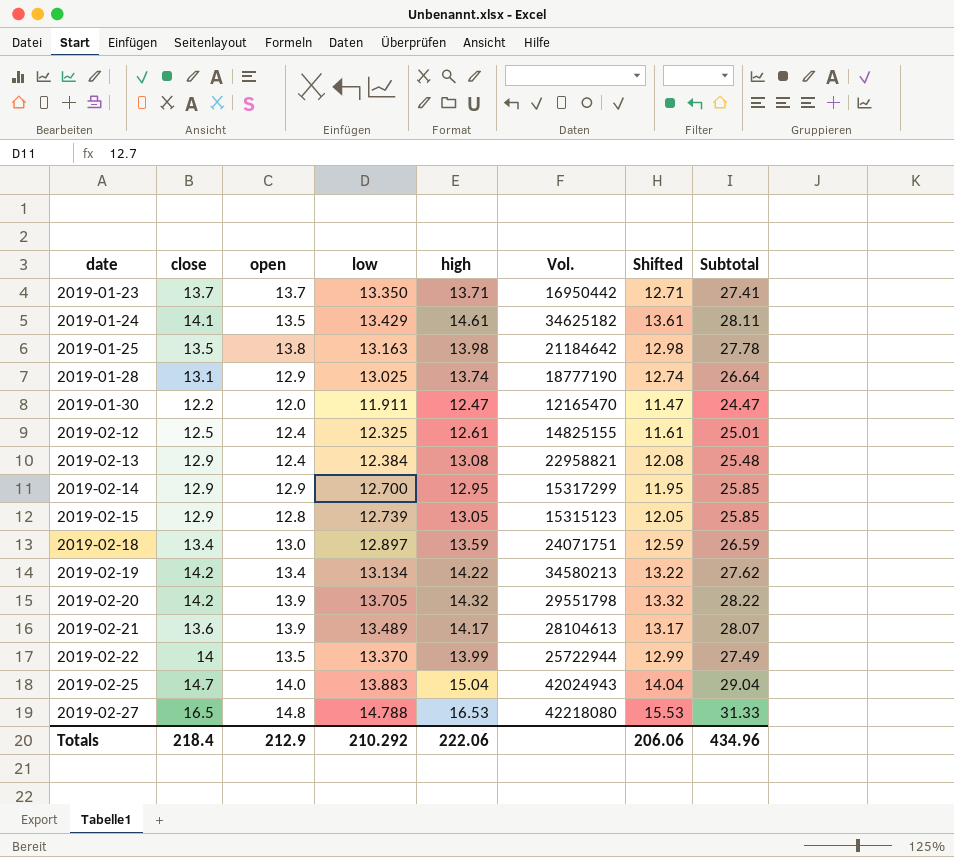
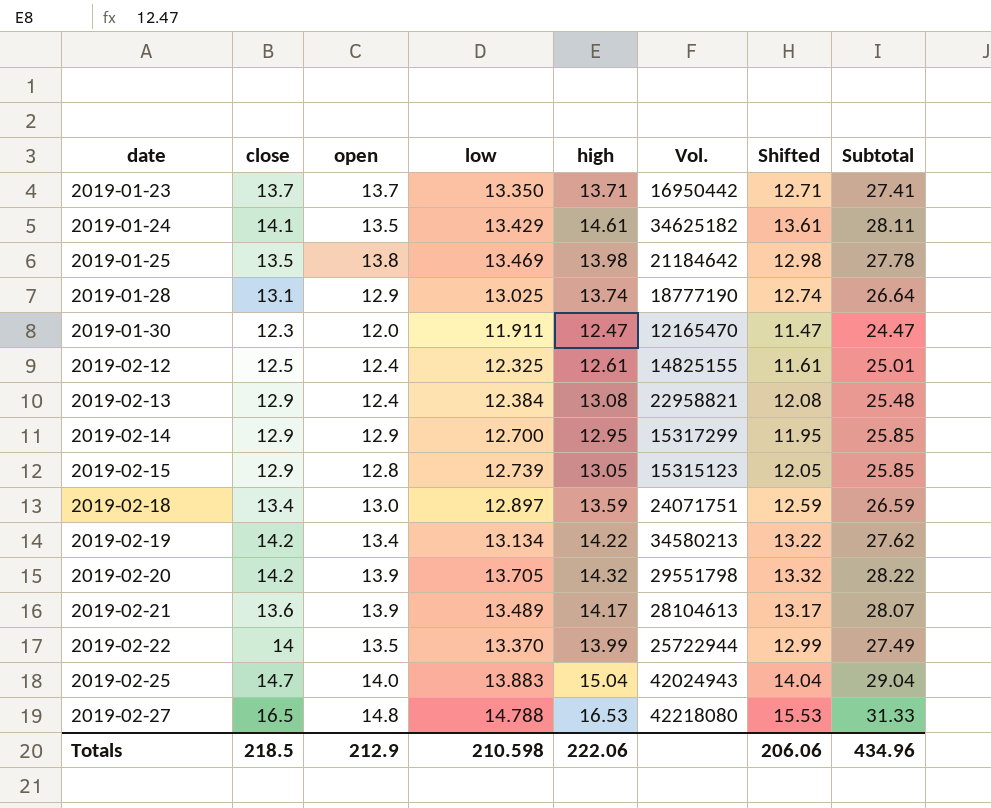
2019-01-25 | low: 13.163 -> 13.469
2019-01-30 | close: 12.2 -> 12.3
Totals | close: 218.4 -> 218.5
Totals | low: 210.292 -> 210.598

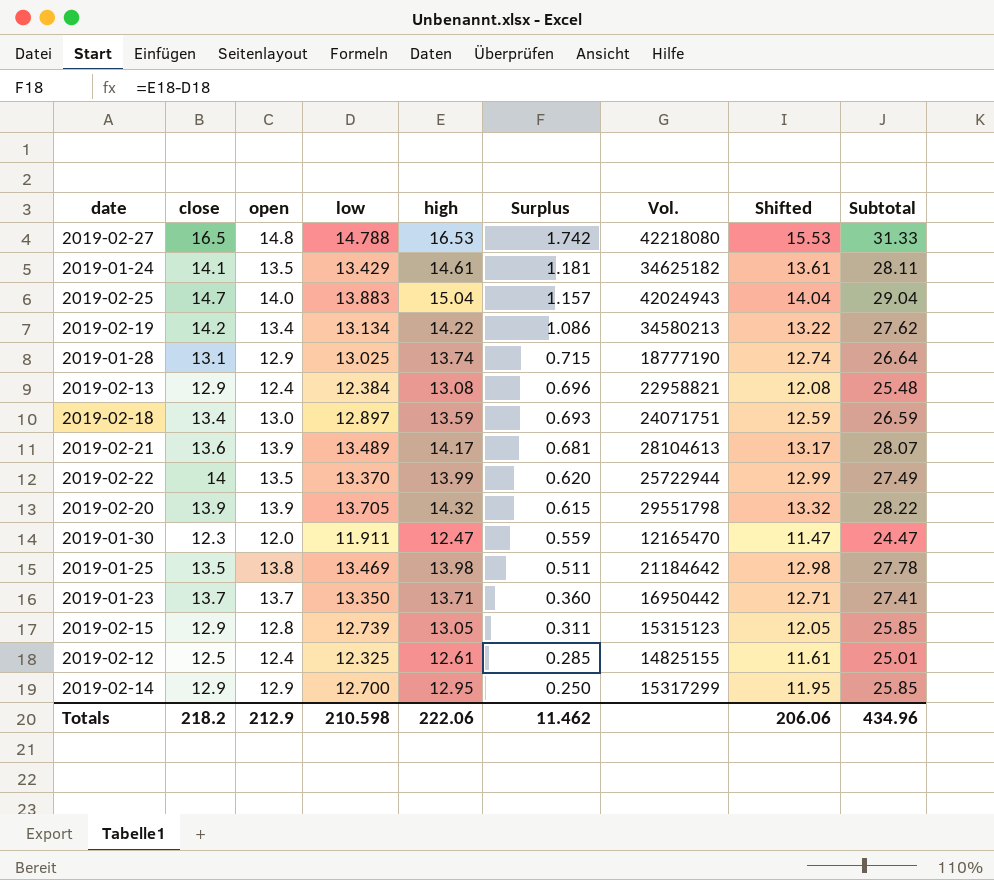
row order: date ascending -> Surplus descending
column Surplus | formula: none -> [high] - [low]
2019-02-20 | close: 14.2 -> 13.9
Totals | close: 218.5 -> 218.2

